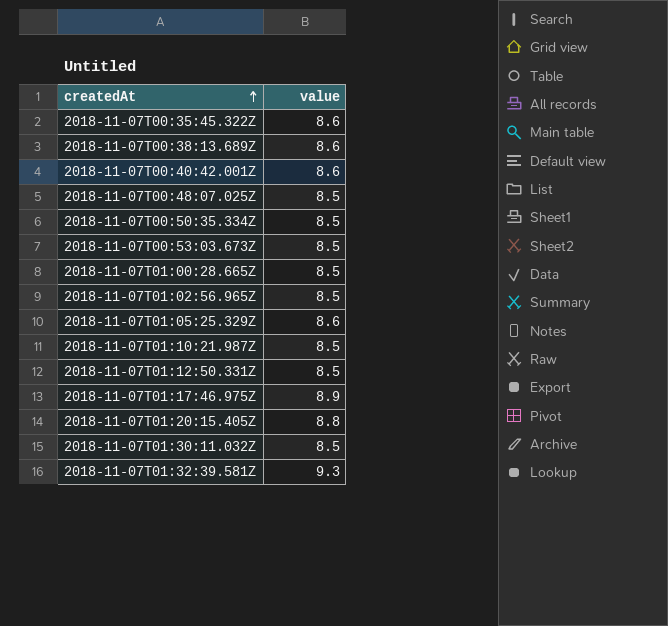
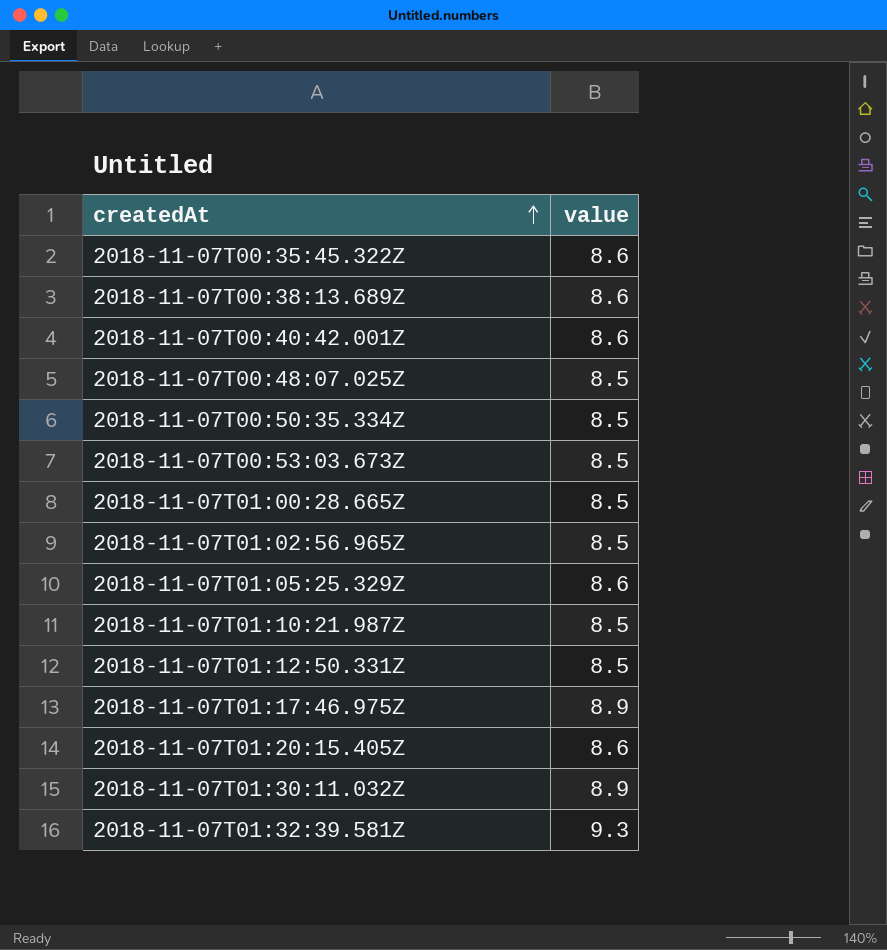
2018-11-07T01:20:15.405Z | value: 8.8 -> 8.6
2018-11-07T01:30:11.032Z | value: 8.5 -> 8.9

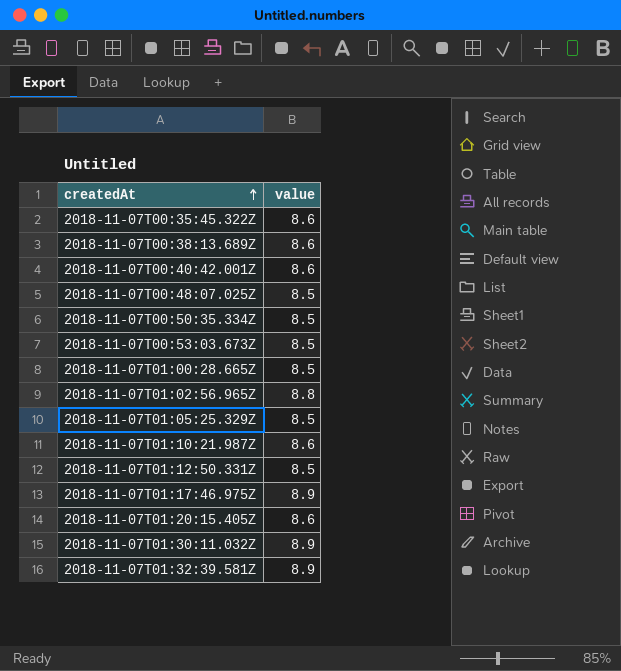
2018-11-07T01:02:56.965Z | value: 8.5 -> 8.8
2018-11-07T01:05:25.329Z | value: 8.6 -> 8.5
2018-11-07T01:10:21.987Z | value: 8.5 -> 8.6
2018-11-07T01:32:39.581Z | value: 9.3 -> 8.9

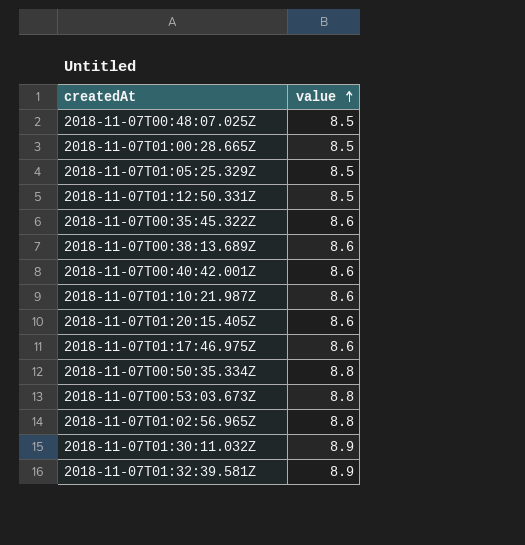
row order: createdAt ascending -> value ascending
2018-11-07T01:17:46.975Z | value: 8.9 -> 8.6
2018-11-07T00:50:35.334Z | value: 8.5 -> 8.8
2018-11-07T00:53:03.673Z | value: 8.5 -> 8.8

